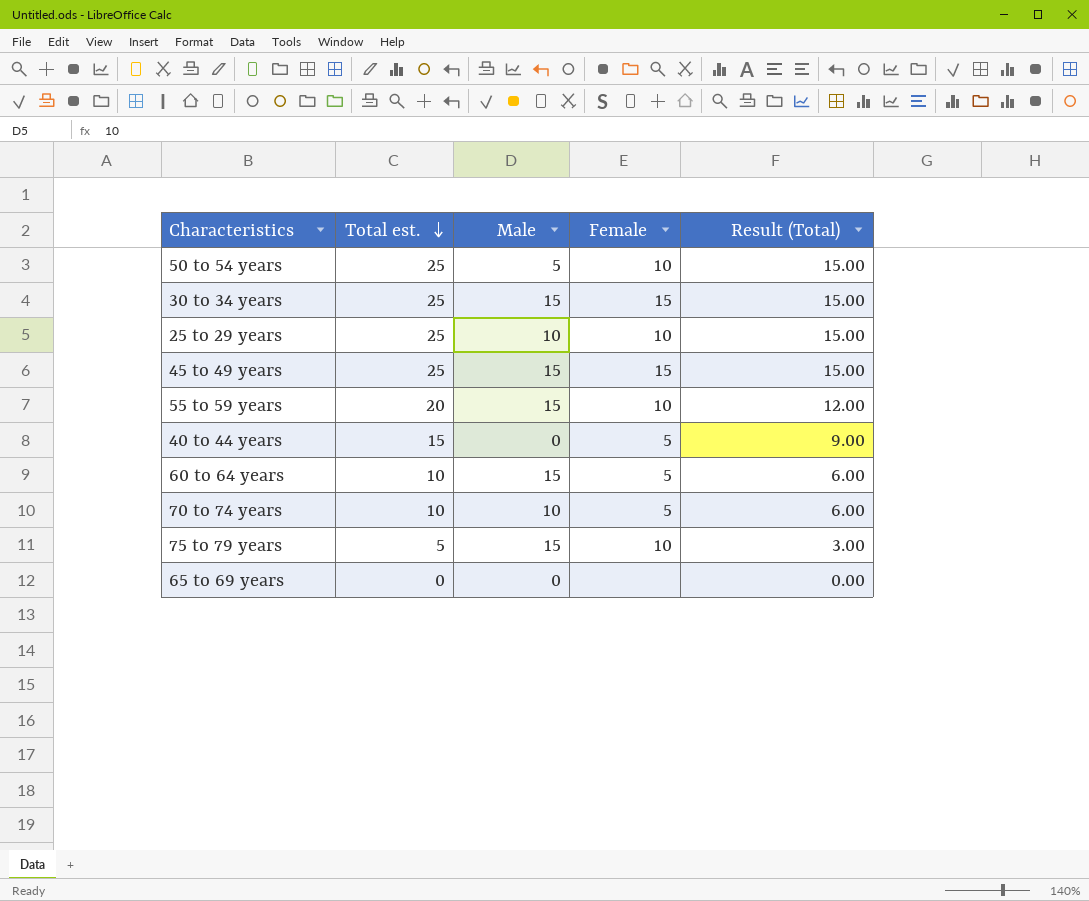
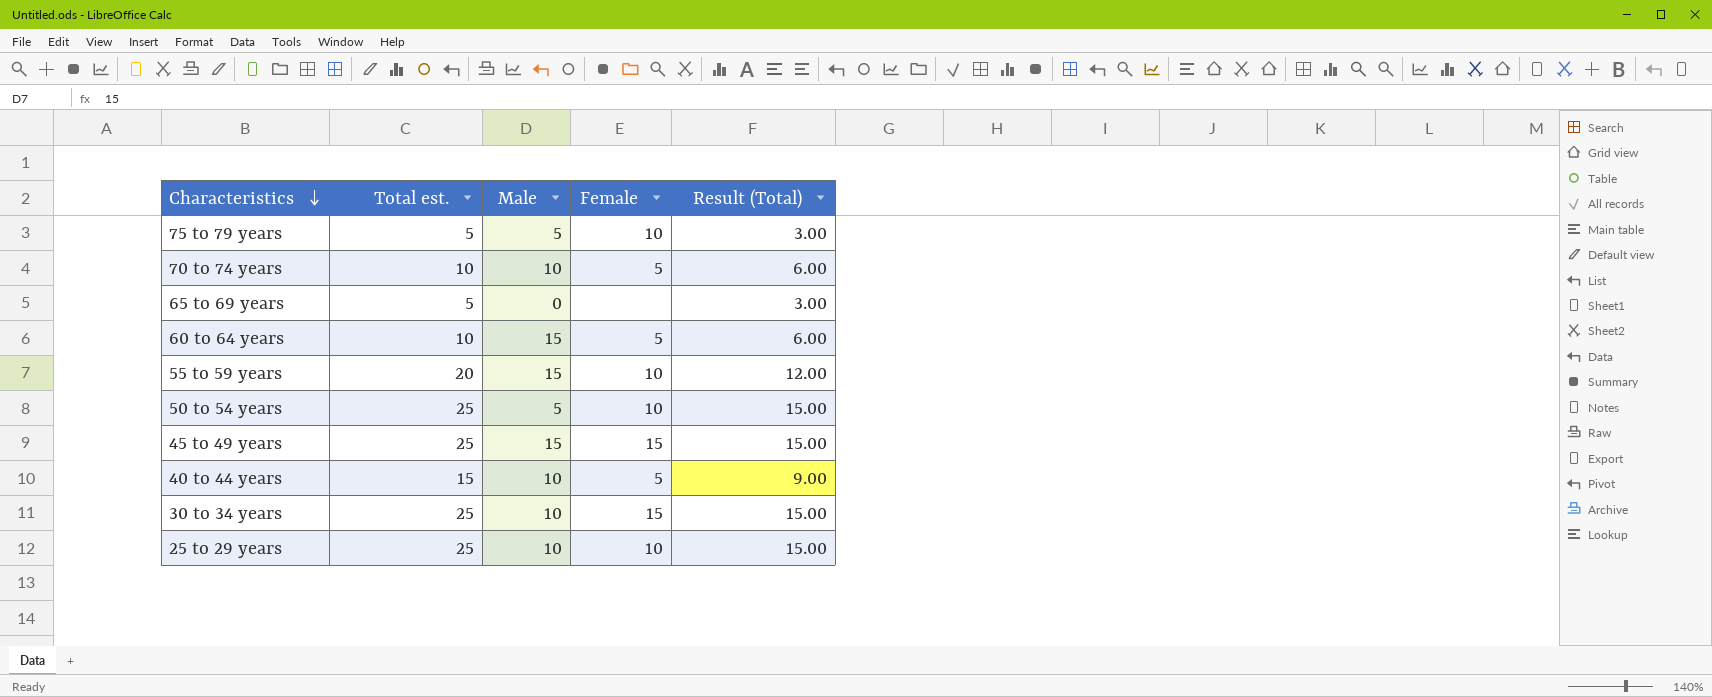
row order: Total est. descending -> Characteristics descending
75 to 79 years | Male: 15 -> 5
65 to 69 years | Total est.: 0 -> 5
65 to 69 years | Result (Total): 0.00 -> 3.00
40 to 44 years | Male: 0 -> 10
30 to 34 years | Male: 15 -> 10

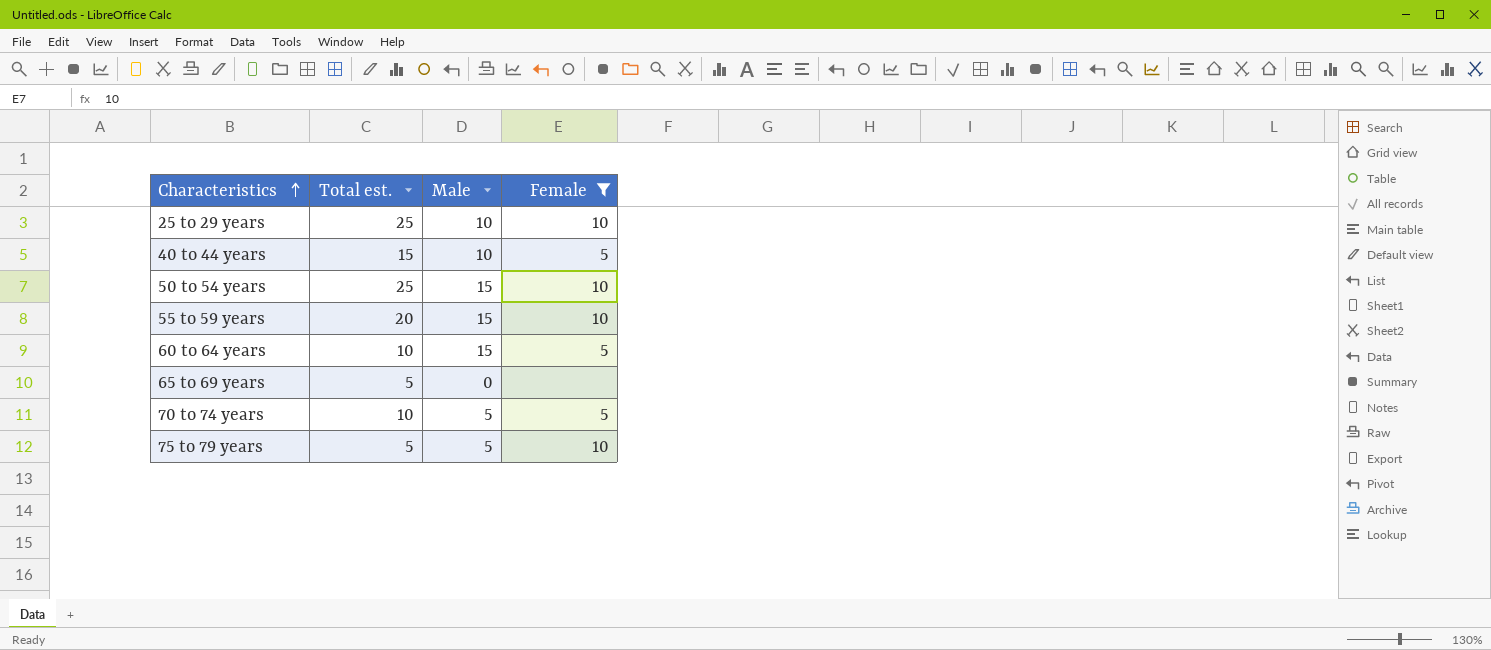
filter: none -> Female != 15
row order: Characteristics descending -> Characteristics ascending
column Result (Total) | formula: [Total est.] * 0.6 -> none
50 to 54 years | Male: 5 -> 15
70 to 74 years | Male: 10 -> 5

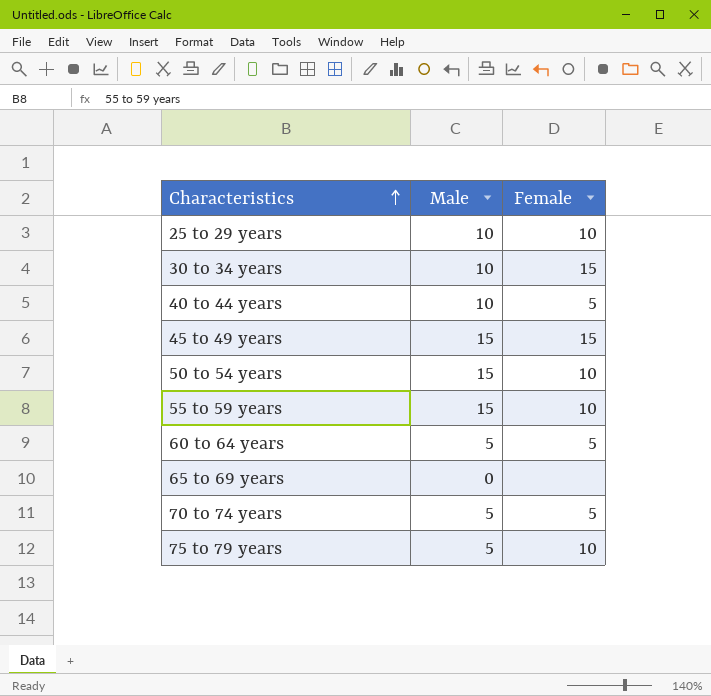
filter: Female != 15 -> none
column Total est. | position: 2 -> none
60 to 64 years | Male: 15 -> 5

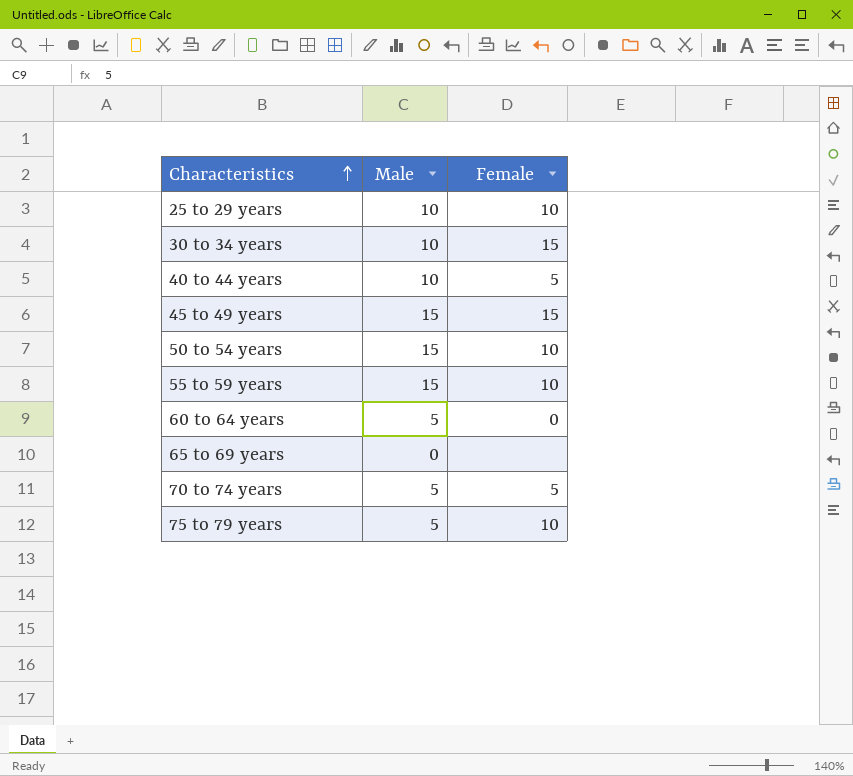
60 to 64 years | Female: 5 -> 0

